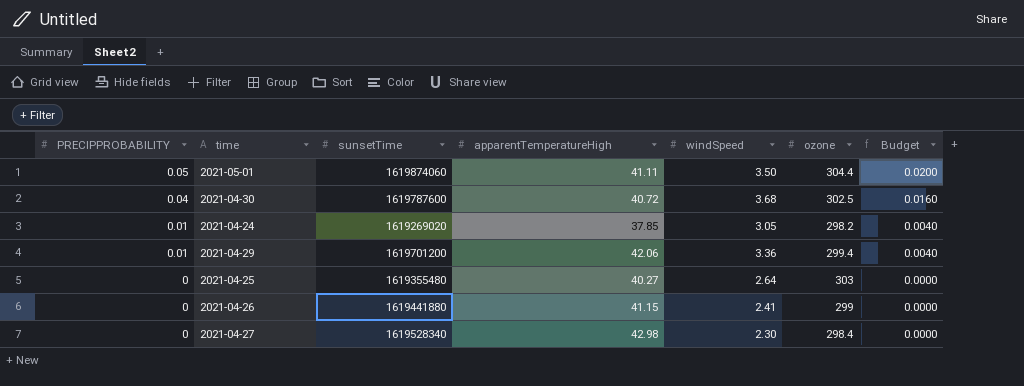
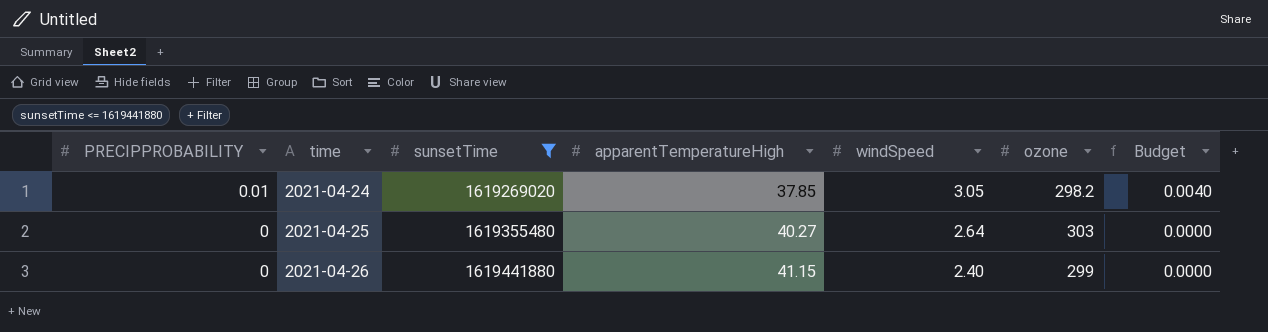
filter: none -> sunsetTime <= 1619441880
2021-04-26 | windSpeed: 2.41 -> 2.40

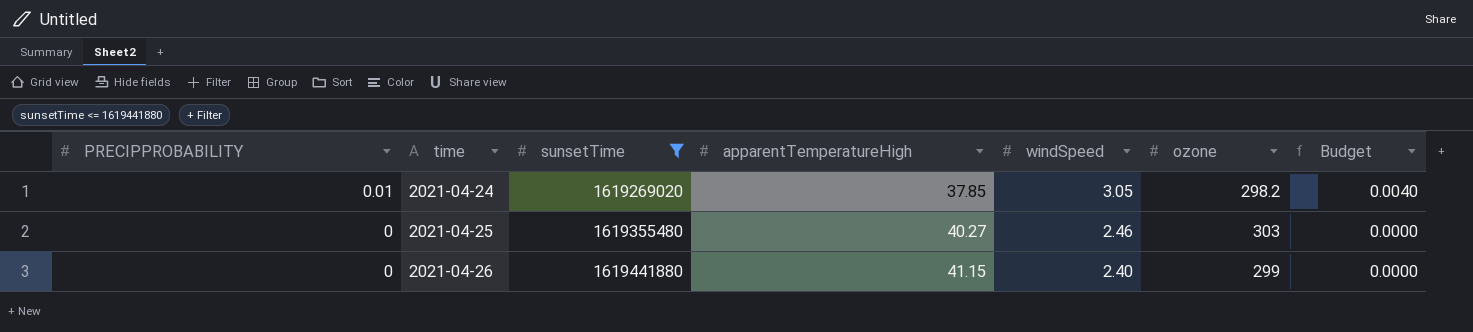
2021-04-25 | windSpeed: 2.64 -> 2.46

